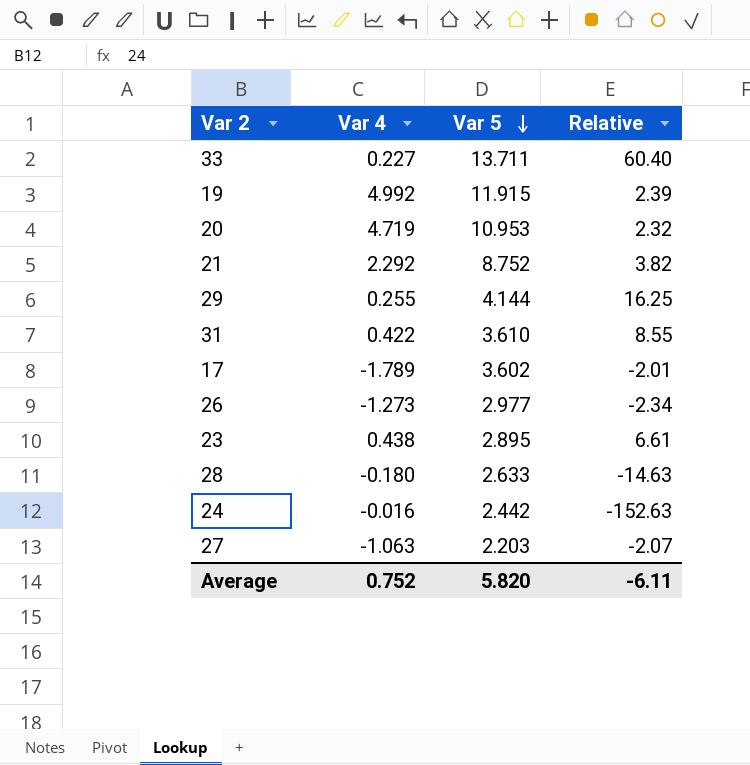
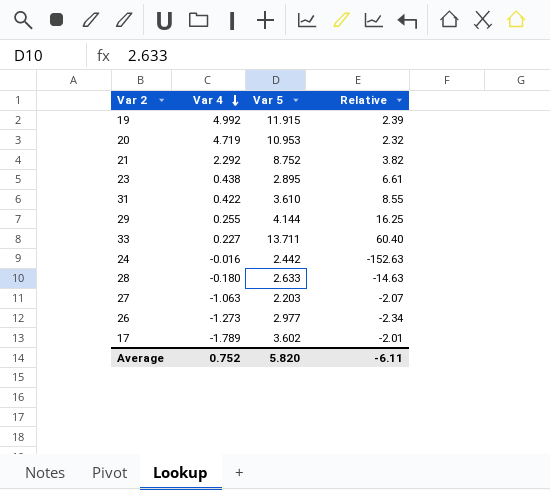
row order: Var 5 descending -> Var 4 descending

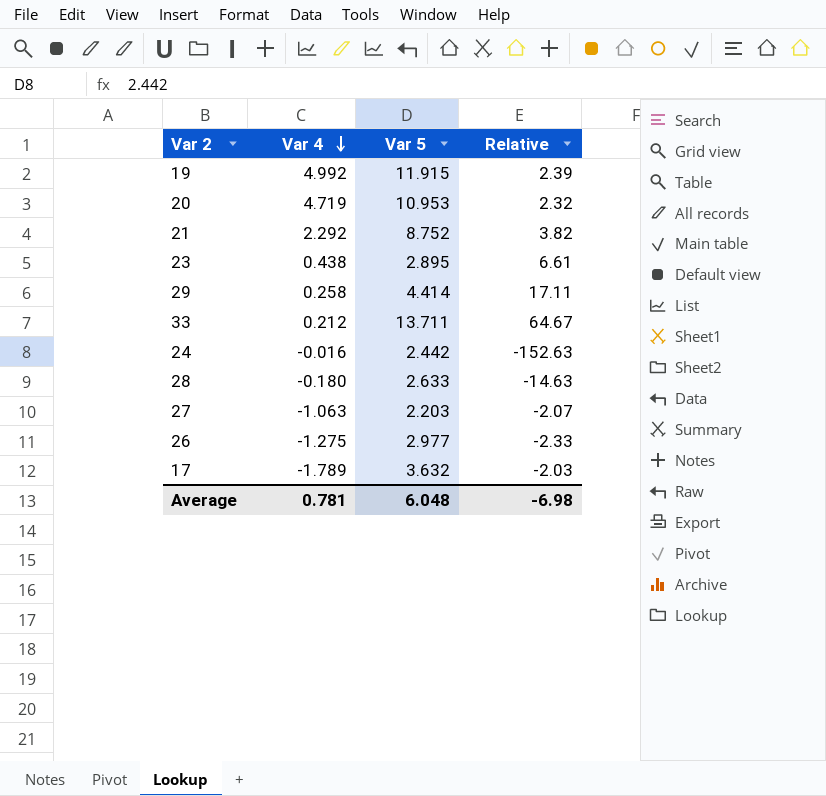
row 31: 0.422 | 3.610 | 8.55 -> none
29 | Var 4: 0.255 -> 0.258
29 | Var 5: 4.144 -> 4.414
29 | Relative: 16.25 -> 17.11
33 | Var 4: 0.227 -> 0.212
33 | Relative: 60.40 -> 64.67
26 | Var 4: -1.273 -> -1.275
26 | Relative: -2.34 -> -2.33
17 | Var 5: 3.602 -> 3.632
17 | Relative: -2.01 -> -2.03
Average | Var 4: 0.752 -> 0.781
Average | Var 5: 5.820 -> 6.048
Average | Relative: -6.11 -> -6.98

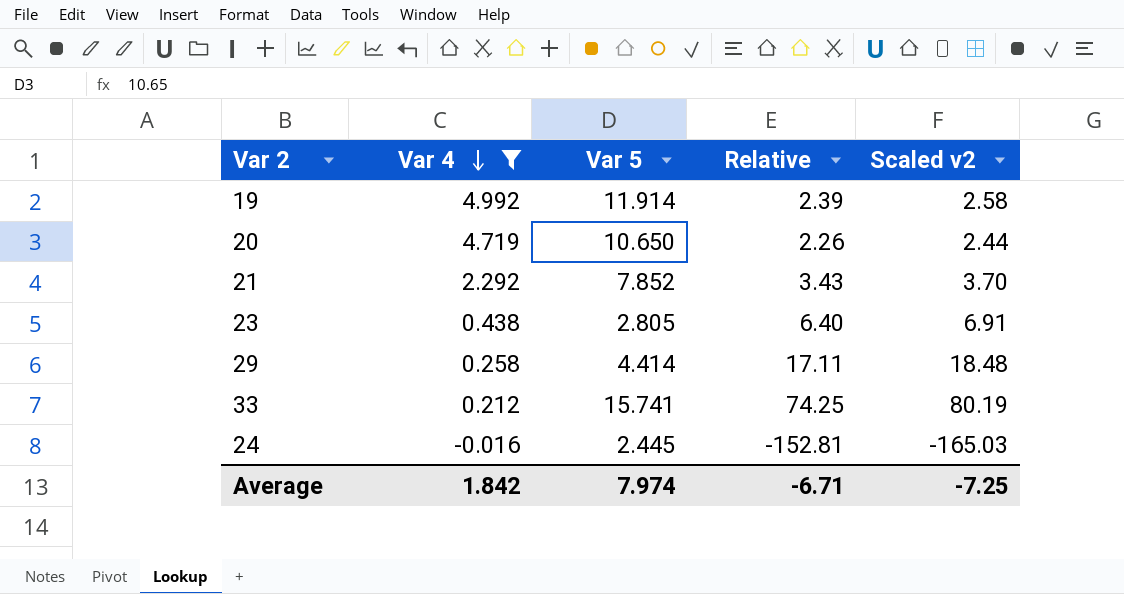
filter: none -> Var 4 >= -0.016
column Scaled v2 | formula: none -> [Relative] * 1.08
19 | Var 5: 11.915 -> 11.914
20 | Var 5: 10.953 -> 10.650
20 | Relative: 2.32 -> 2.26
21 | Var 5: 8.752 -> 7.852
21 | Relative: 3.82 -> 3.43
23 | Var 5: 2.895 -> 2.805
23 | Relative: 6.61 -> 6.40
33 | Var 5: 13.711 -> 15.741
33 | Relative: 64.67 -> 74.25
24 | Var 5: 2.442 -> 2.445
24 | Relative: -152.63 -> -152.81
Average | Var 4: 0.781 -> 1.842
Average | Var 5: 6.048 -> 7.974
Average | Relative: -6.98 -> -6.71

